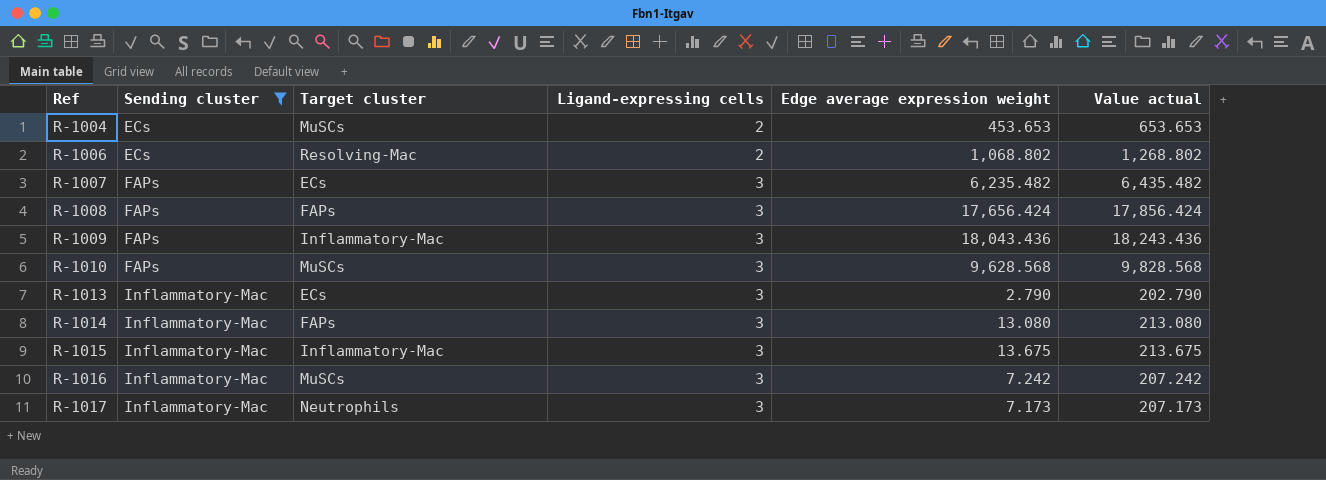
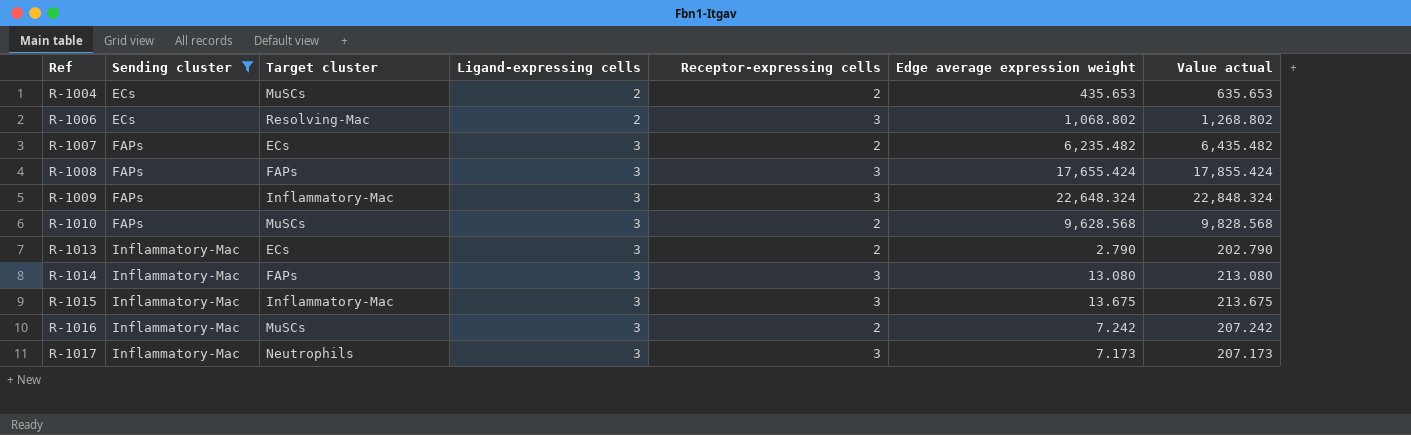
column Receptor-expressing cells | position: none -> 5
R-1004 | Edge average expression weight: 453.653 -> 435.653
R-1004 | Value actual: 653.653 -> 635.653
R-1008 | Edge average expression weight: 17,656.424 -> 17,655.424
R-1008 | Value actual: 17,856.424 -> 17,855.424
R-1009 | Edge average expression weight: 18,043.436 -> 22,648.324
R-1009 | Value actual: 18,243.436 -> 22,848.324

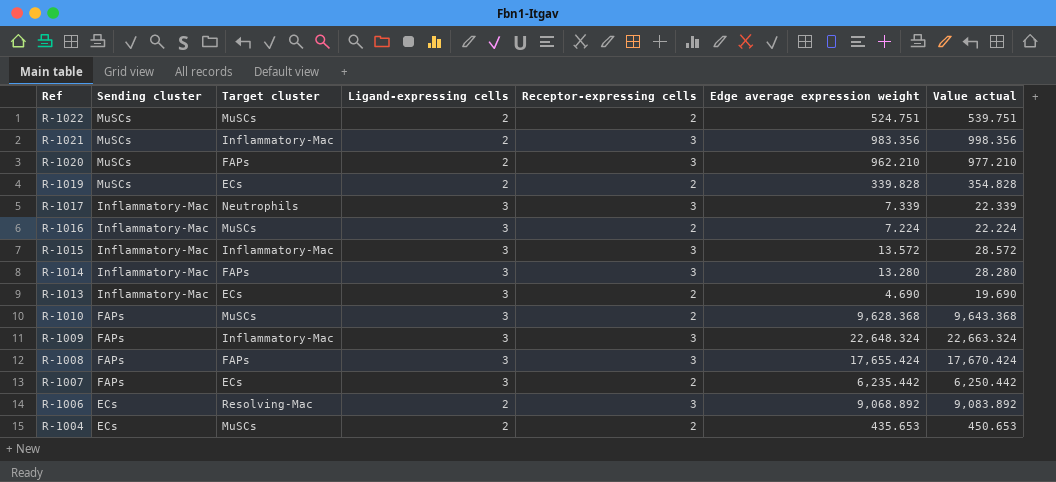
filter: Sending cluster != MuSCs -> none
row order: Ref ascending -> Ref descending
column Value actual | formula: [Edge average expression weight] + 200 -> [Edge average expression weight] + 15
R-1017 | Edge average expression weight: 7.173 -> 7.339
R-1016 | Edge average expression weight: 7.242 -> 7.224
R-1015 | Edge average expression weight: 13.675 -> 13.572
R-1014 | Edge average expression weight: 13.080 -> 13.280
R-1013 | Edge average expression weight: 2.790 -> 4.690
R-1010 | Edge average expression weight: 9,628.568 -> 9,628.368
R-1007 | Edge average expression weight: 6,235.482 -> 6,235.442
R-1006 | Edge average expression weight: 1,068.802 -> 9,068.892

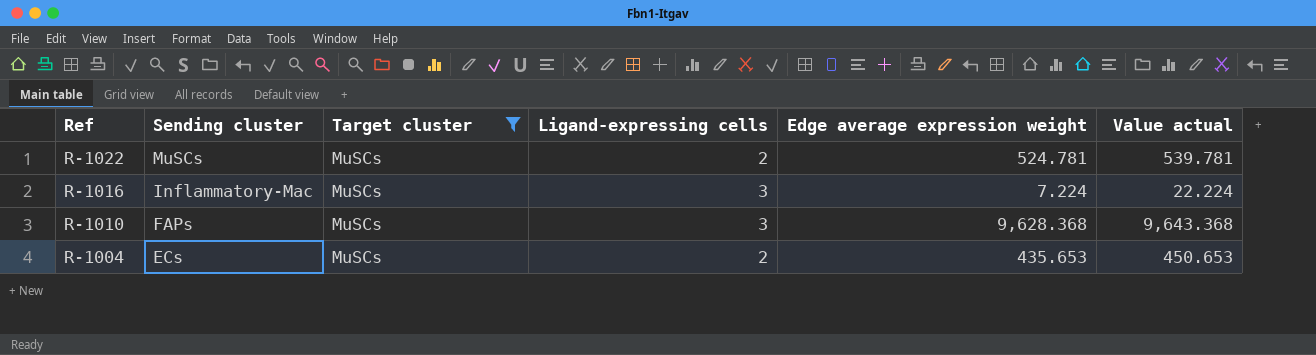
filter: none -> Target cluster = MuSCs
column Receptor-expressing cells | position: 5 -> none
R-1022 | Edge average expression weight: 524.751 -> 524.781
R-1022 | Value actual: 539.751 -> 539.781

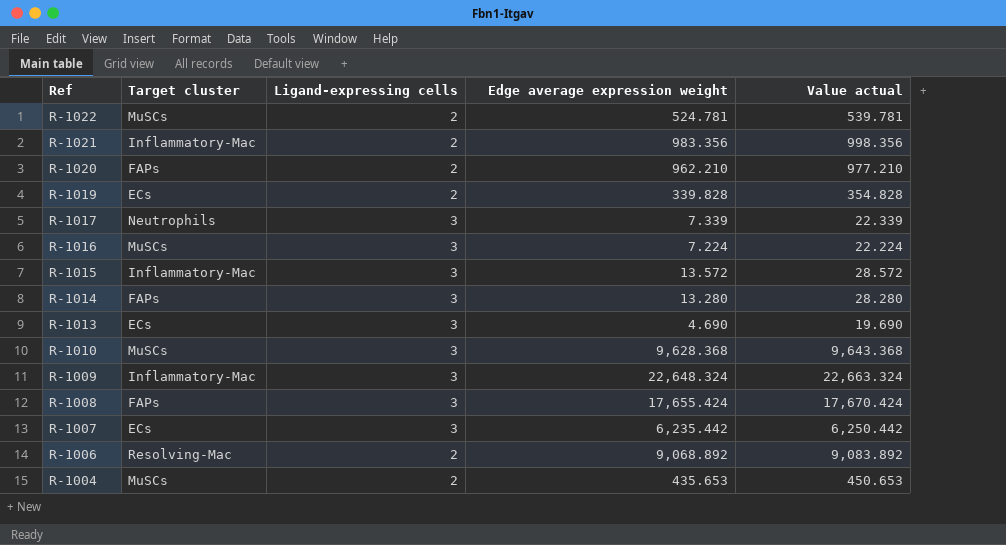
filter: Target cluster = MuSCs -> none
column Sending cluster | position: 2 -> none

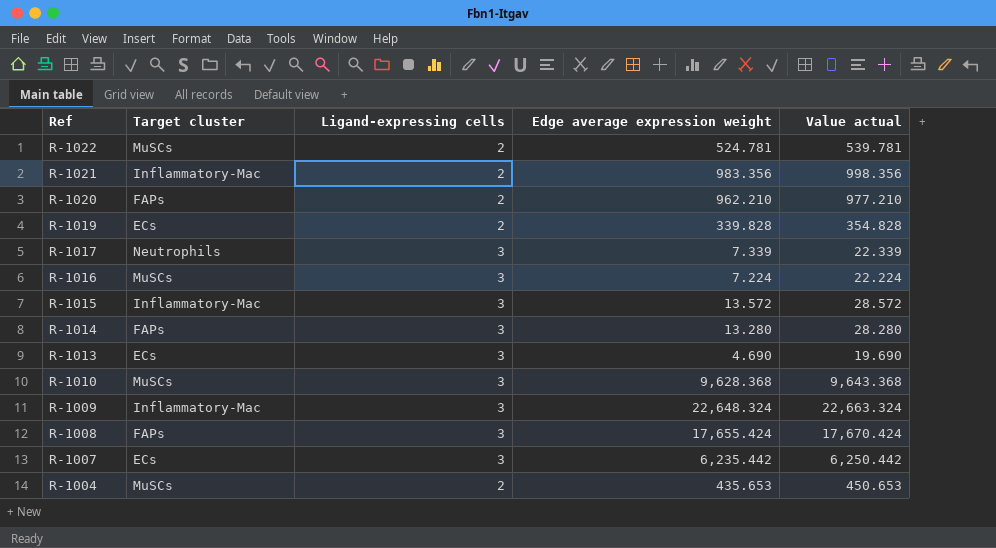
row R-1006: Resolving-Mac | 2 | 9,068.892 | 9,083.892 -> none

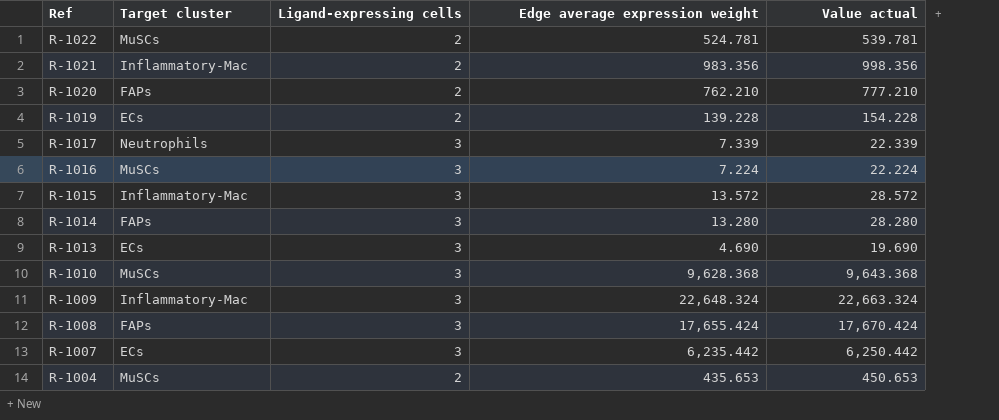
R-1020 | Edge average expression weight: 962.210 -> 762.210
R-1020 | Value actual: 977.210 -> 777.210
R-1019 | Edge average expression weight: 339.828 -> 139.228
R-1019 | Value actual: 354.828 -> 154.228

